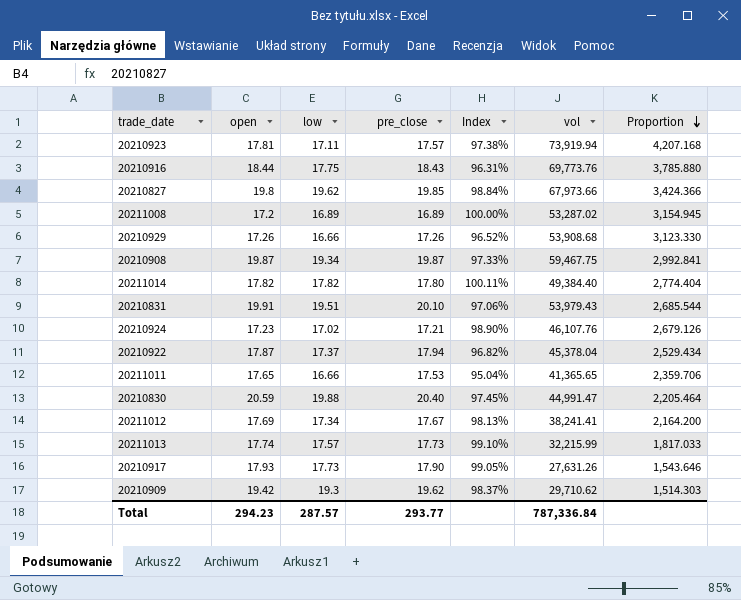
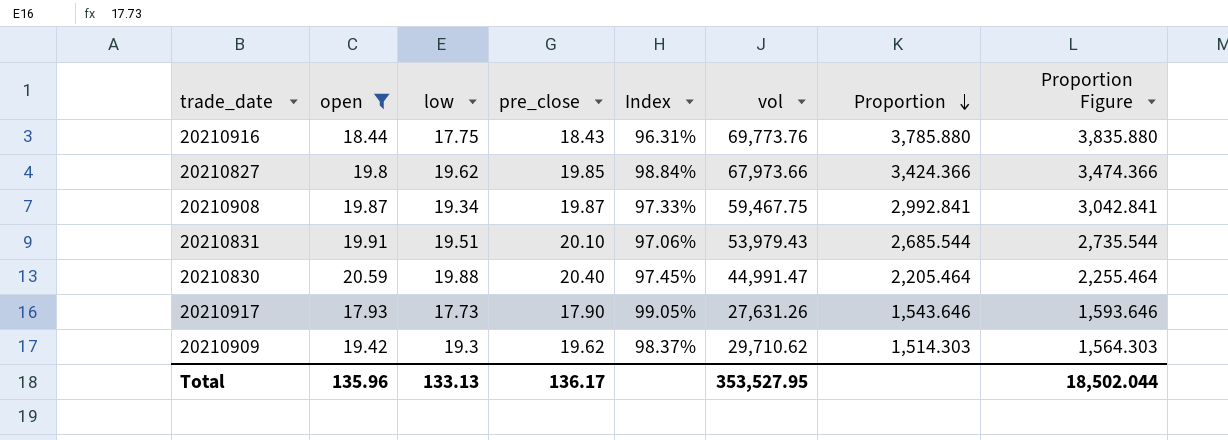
filter: none -> open >= 17.93
column Proportion Figure | formula: none -> [Proportion] + 50
Total | open: 294.23 -> 135.96
Total | low: 287.57 -> 133.13
Total | pre_close: 293.77 -> 136.17
Total | vol: 787,336.84 -> 353,527.95

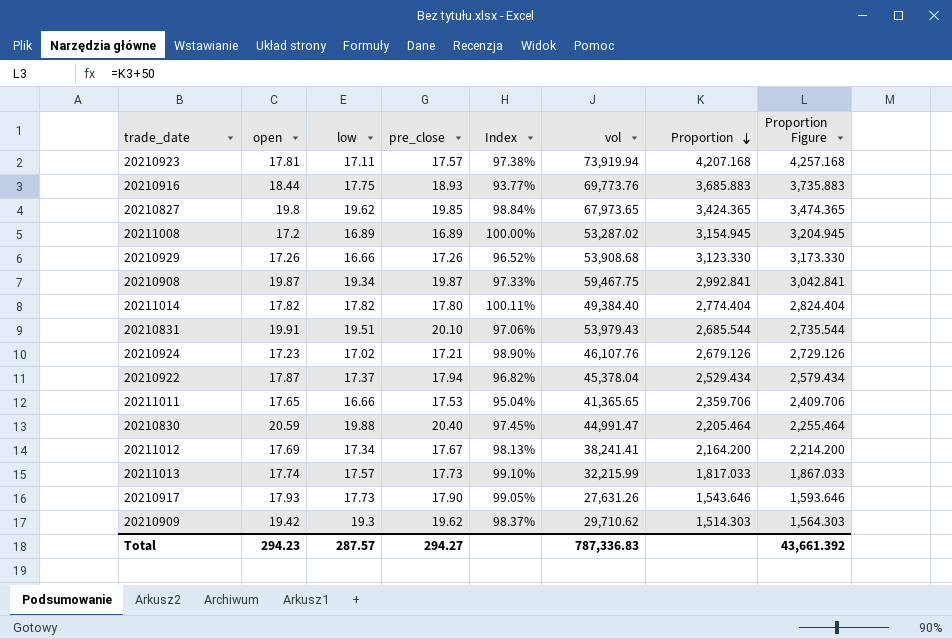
filter: open >= 17.93 -> none
20210916 | pre_close: 18.43 -> 18.93
20210916 | Index: 96.31% -> 93.77%
20210916 | Proportion: 3,785.880 -> 3,685.883
20210916 | Proportion Figure: 3,835.880 -> 3,735.883
20210827 | vol: 67,973.66 -> 67,973.65
20210827 | Proportion: 3,424.366 -> 3,424.365
20210827 | Proportion Figure: 3,474.366 -> 3,474.365
Total | open: 135.96 -> 294.23
Total | low: 133.13 -> 287.57
Total | pre_close: 136.17 -> 294.27
Total | vol: 353,527.95 -> 787,336.83
Total | Proportion Figure: 18,502.044 -> 43,661.392

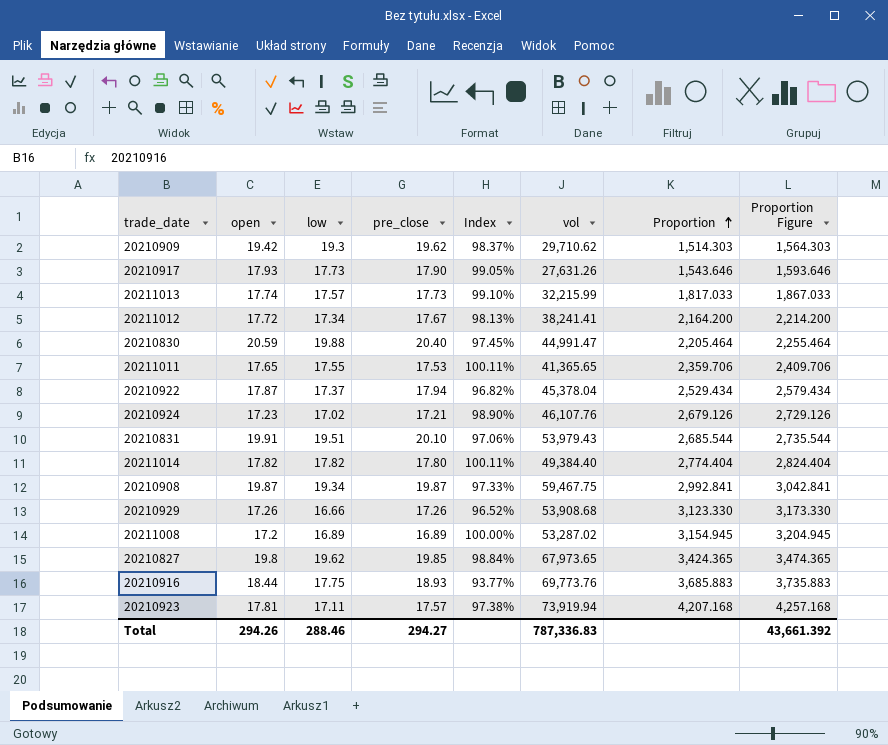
row order: Proportion descending -> Proportion ascending
20211012 | open: 17.69 -> 17.72
20211011 | low: 16.66 -> 17.55
20211011 | Index: 95.04% -> 100.11%
Total | open: 294.23 -> 294.26
Total | low: 287.57 -> 288.46

